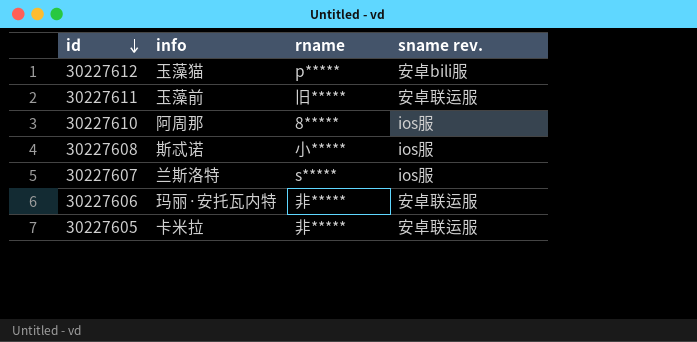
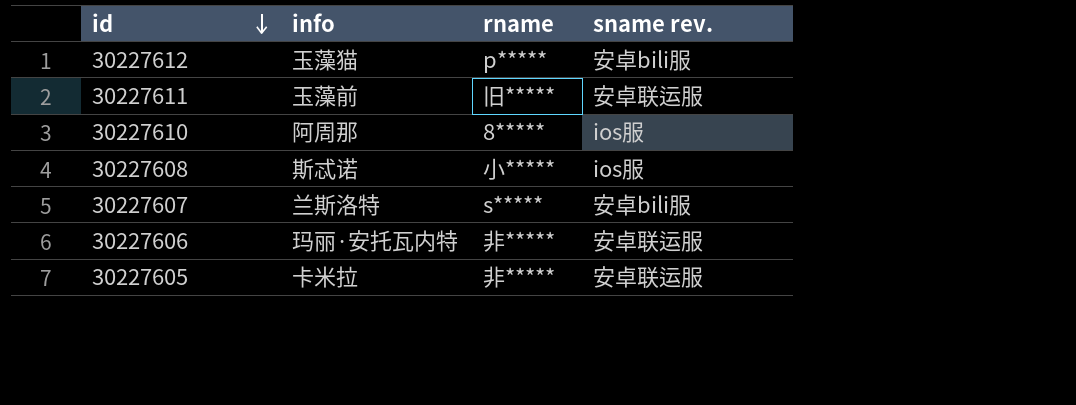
30227607 | sname rev.: ios服 -> 安卓bili服

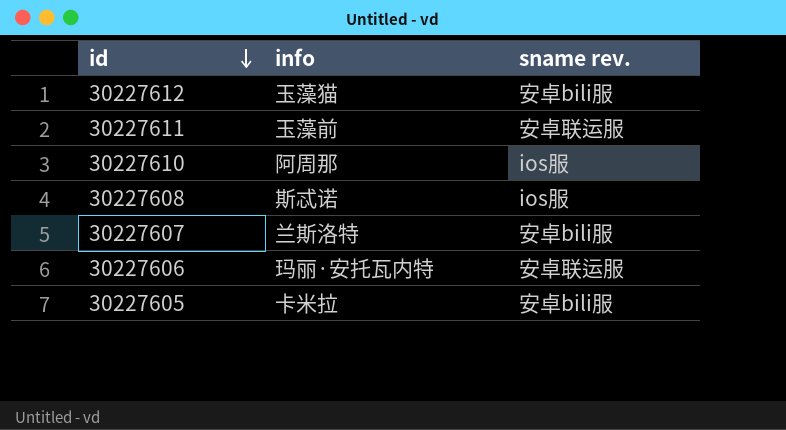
column rname | position: 3 -> none
30227605 | sname rev.: 安卓联运服 -> 安卓bili服

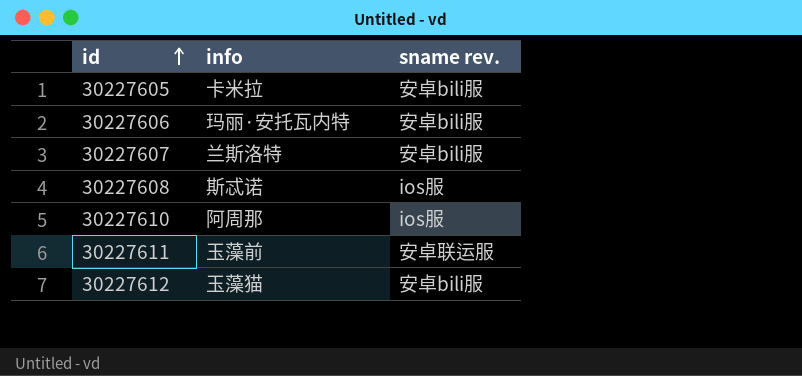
row order: id descending -> id ascending
30227606 | sname rev.: 安卓联运服 -> 安卓bili服

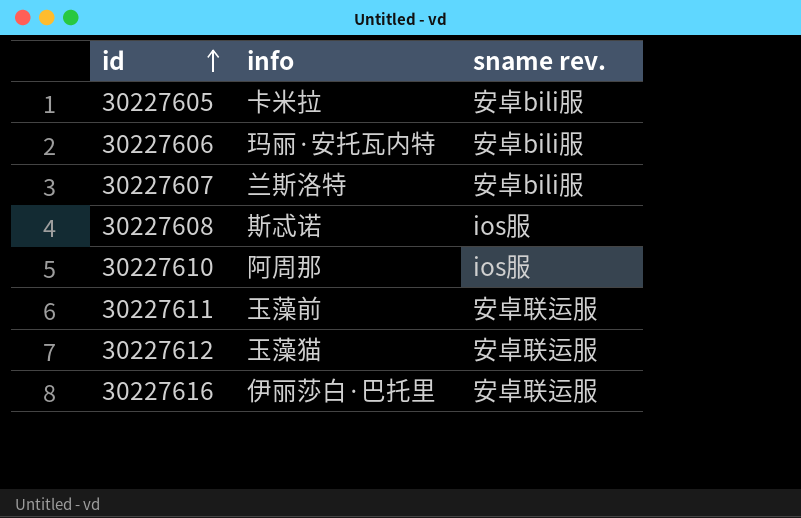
30227612 | sname rev.: 安卓bili服 -> 安卓联运服
row 30227616: none -> 伊丽莎白·巴托里 | 安卓联运服

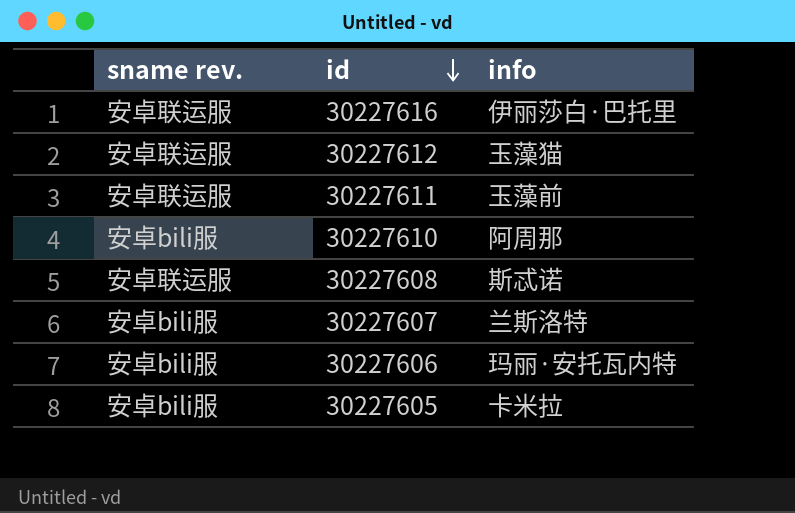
row order: id ascending -> id descending
column sname rev. | position: 3 -> 1
30227610 | sname rev.: ios服 -> 安卓bili服
30227608 | sname rev.: ios服 -> 安卓联运服

